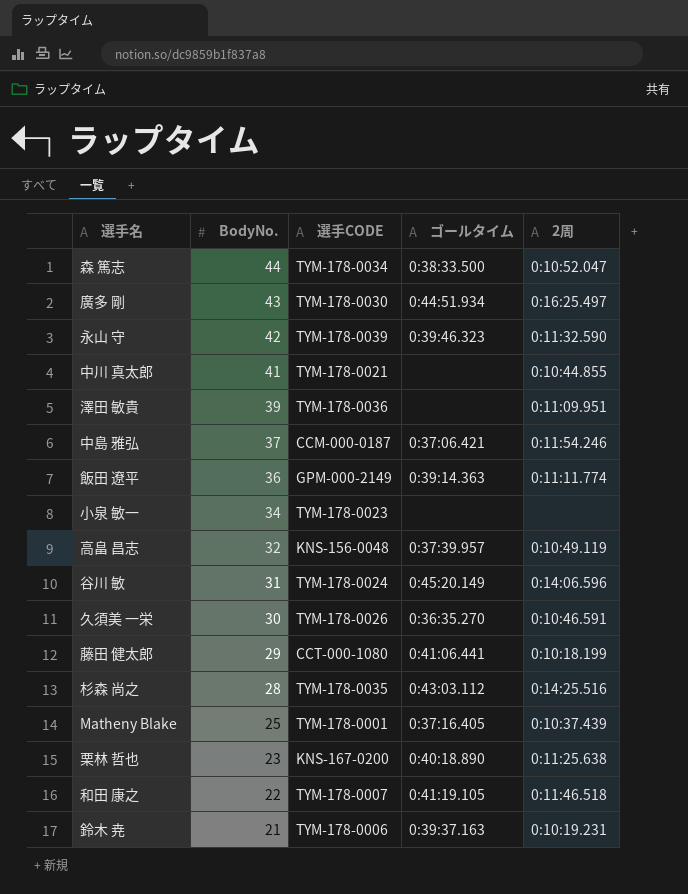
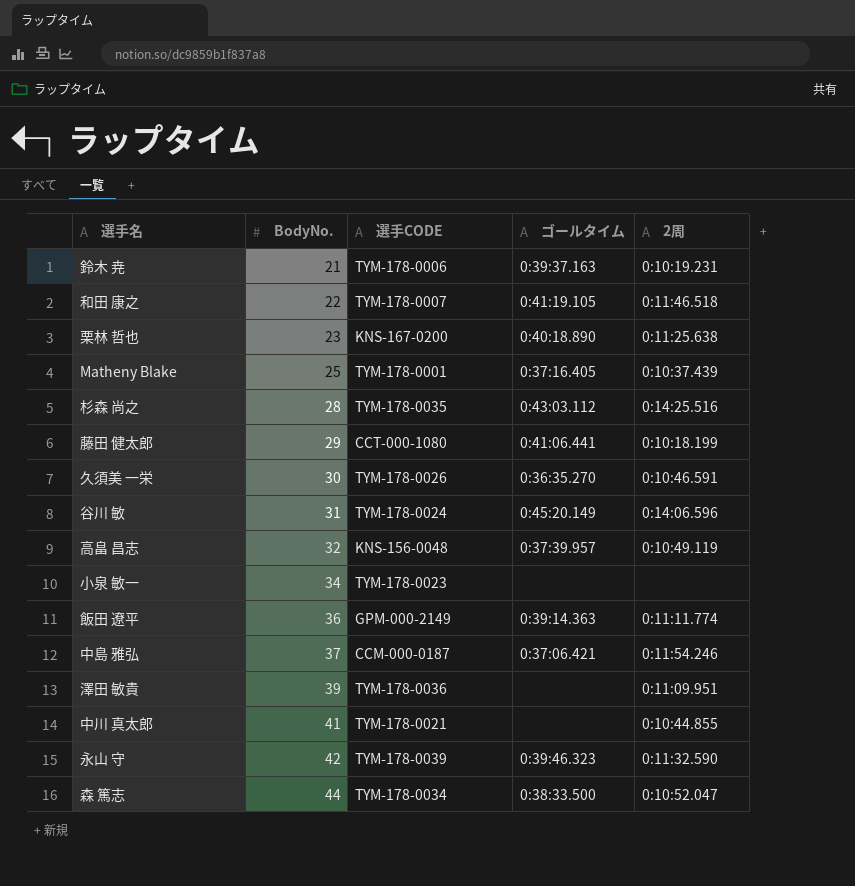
row order: BodyNo. descending -> BodyNo. ascending
row 廣多 剛: 43 | TYM-178-0030 | 0:44:51.934 | 0:16:25.497 -> none

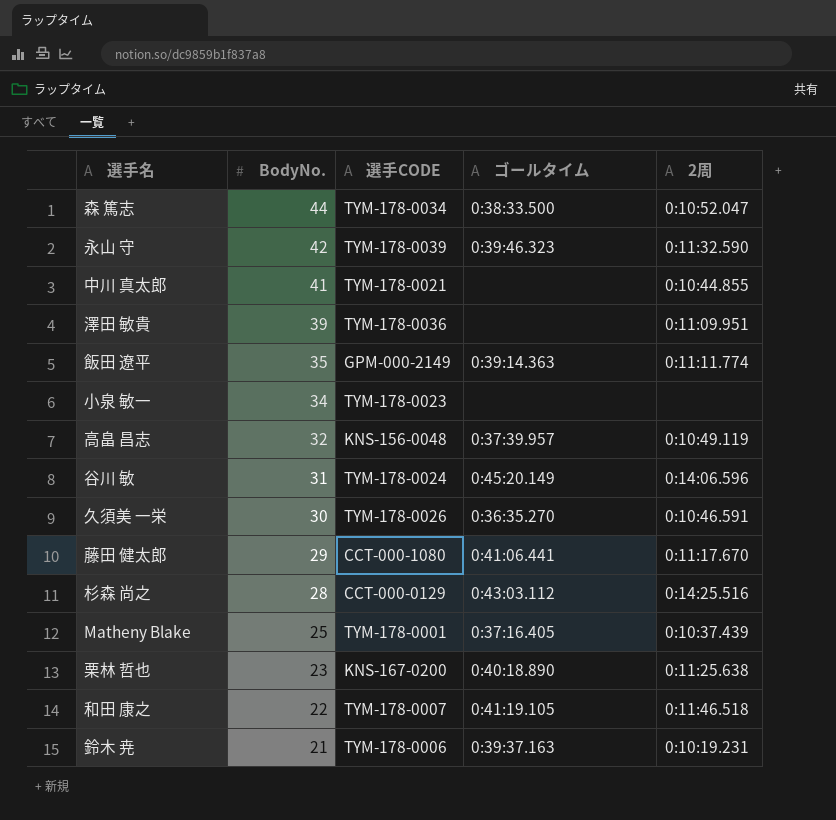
row order: BodyNo. ascending -> BodyNo. descending
row 中島 雅弘: 37 | CCM-000-0187 | 0:37:06.421 | 0:11:54.246 -> none
飯田 遼平 | BodyNo.: 36 -> 35
藤田 健太郎 | 2周: 0:10:18.199 -> 0:11:17.670
杉森 尚之 | 選手CODE: TYM-178-0035 -> CCT-000-0129

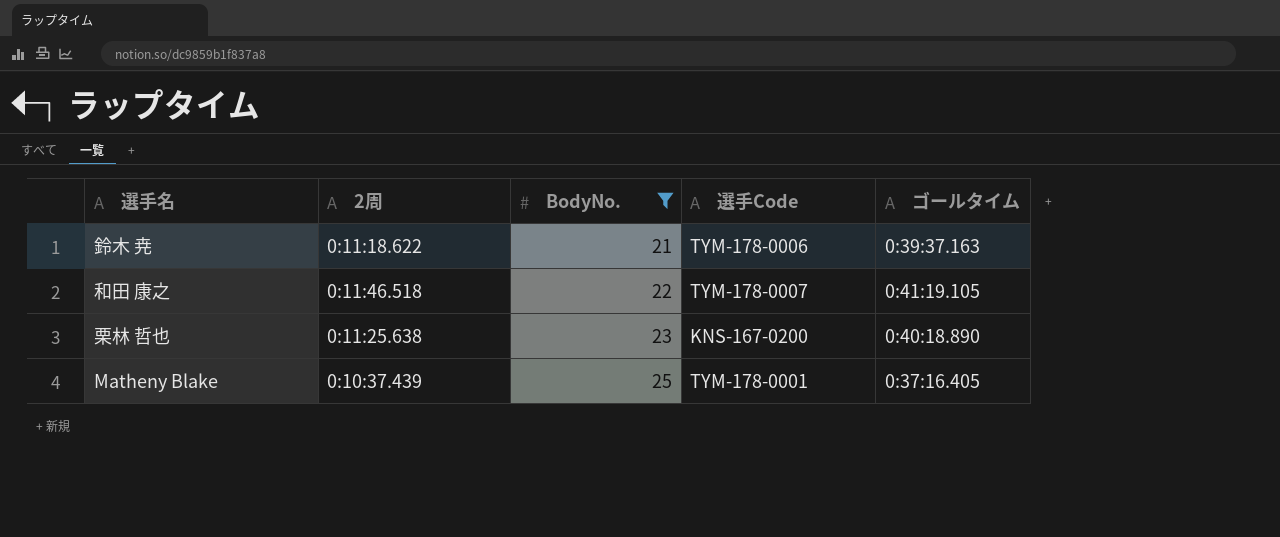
filter: none -> BodyNo. <= 25
row order: BodyNo. descending -> BodyNo. ascending
column 2周 | position: 5 -> 2
column name: 選手CODE -> 選手Code
鈴木 尭 | 2周: 0:10:19.231 -> 0:11:18.622

